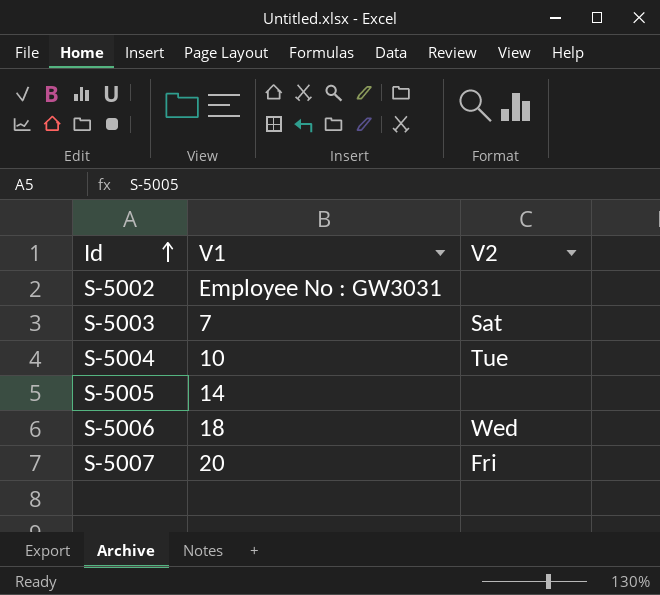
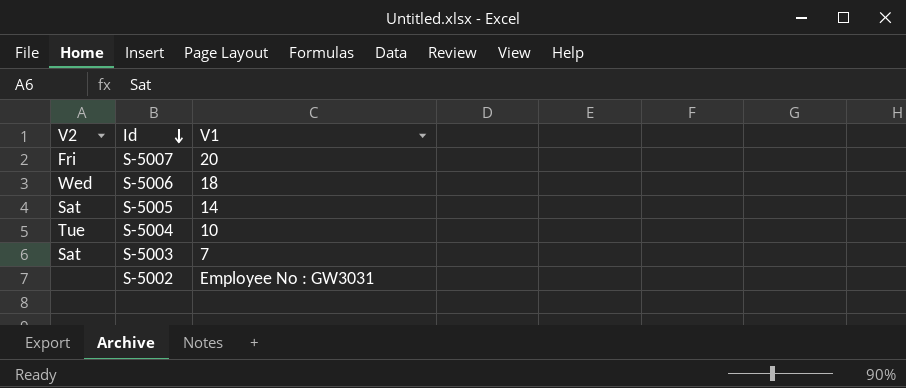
row order: Id ascending -> Id descending
column V2 | position: 3 -> 1
S-5005 | V2: none -> Sat

